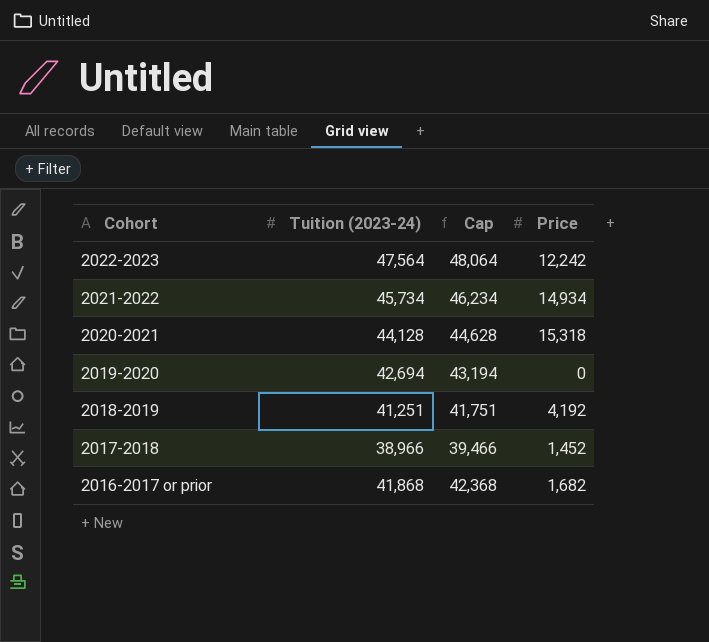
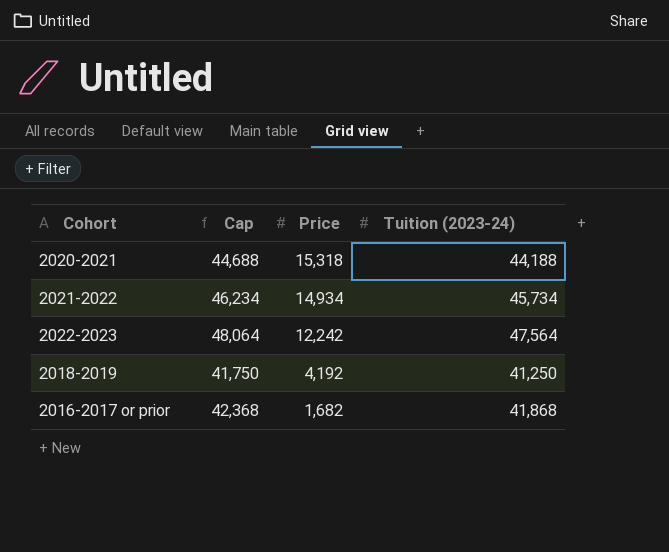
row order: Cohort descending -> Price descending
column Tuition (2023-24) | position: 2 -> 4
row 2019-2020: 42,694 | 43,194 | 0 -> none
row 2017-2018: 38,966 | 39,466 | 1,452 -> none
2020-2021 | Cap: 44,628 -> 44,688
2020-2021 | Tuition (2023-24): 44,128 -> 44,188
2018-2019 | Cap: 41,751 -> 41,750
2018-2019 | Tuition (2023-24): 41,251 -> 41,250

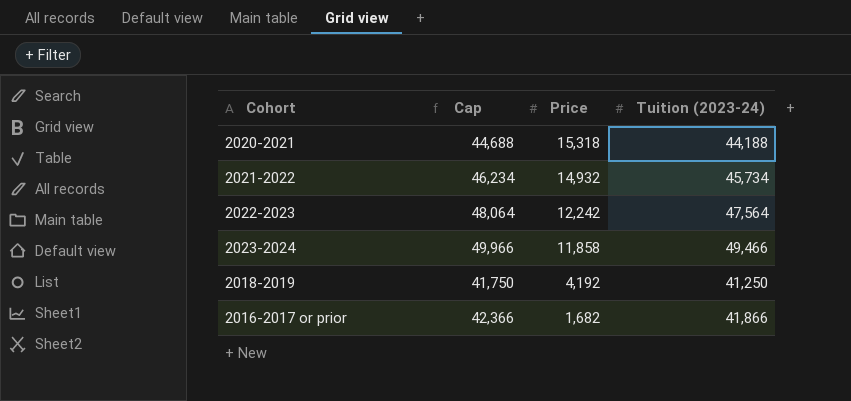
2021-2022 | Price: 14,934 -> 14,932
row 2023-2024: none -> 49,966 | 11,858 | 49,466
2016-2017 or prior | Cap: 42,368 -> 42,366
2016-2017 or prior | Tuition (2023-24): 41,868 -> 41,866

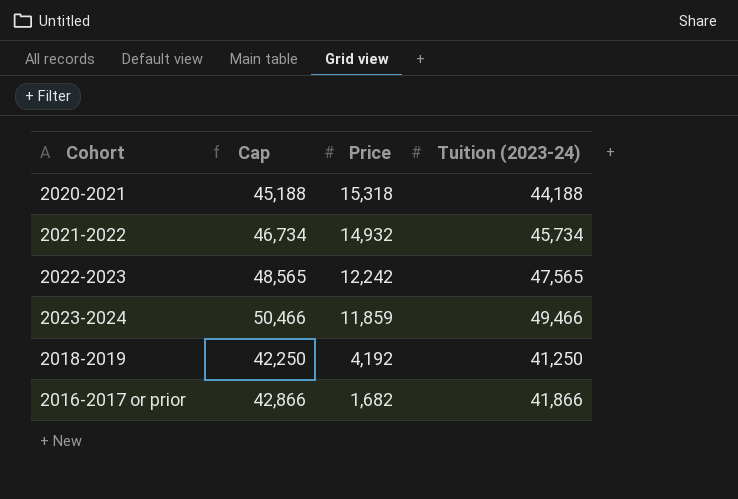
column Cap | formula: [Tuition (2023-24)] + 500 -> [Tuition (2023-24)] + 1000
2022-2023 | Tuition (2023-24): 47,564 -> 47,565
2023-2024 | Price: 11,858 -> 11,859

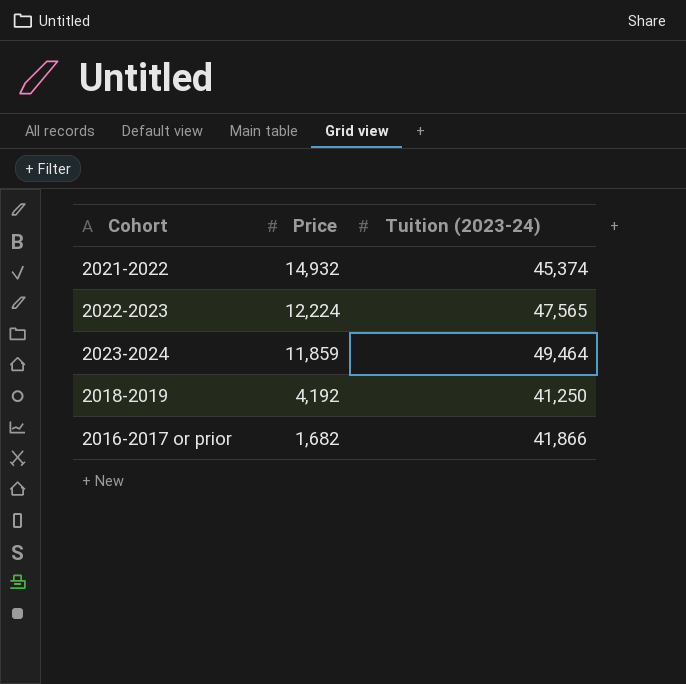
column Cap | formula: [Tuition (2023-24)] + 1000 -> none
row 2020-2021: 45,188 | 15,318 | 44,188 -> none
2021-2022 | Tuition (2023-24): 45,734 -> 45,374
2022-2023 | Price: 12,242 -> 12,224
2023-2024 | Tuition (2023-24): 49,466 -> 49,464

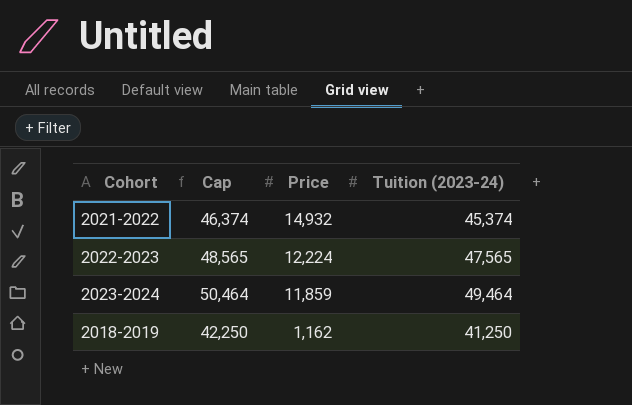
column Cap | formula: none -> [Tuition (2023-24)] + 1000
row 2016-2017 or prior: 1,682 | 41,866 -> none
2018-2019 | Price: 4,192 -> 1,162

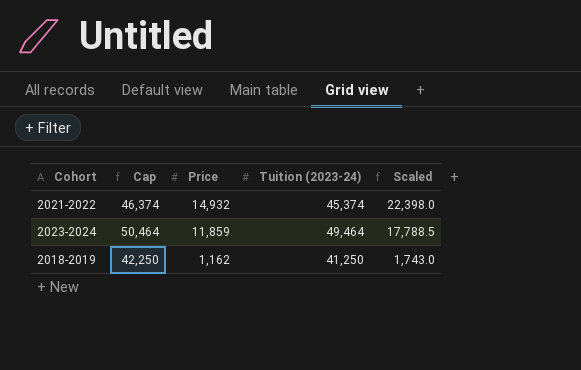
column Scaled | formula: none -> [Price] * 1.5
row 2022-2023: 48,565 | 12,224 | 47,565 -> none

